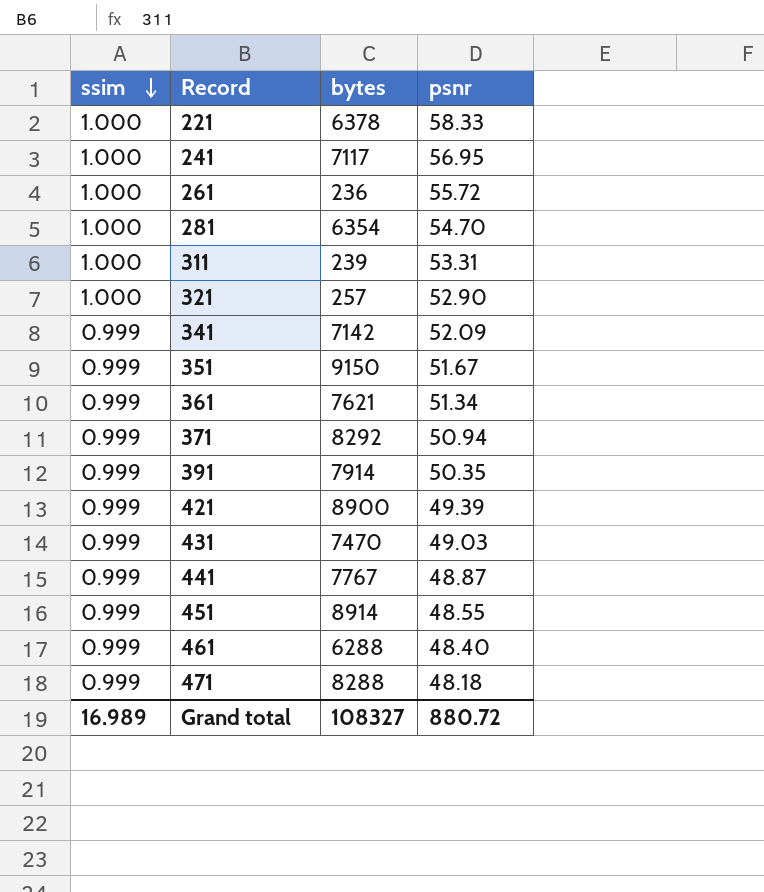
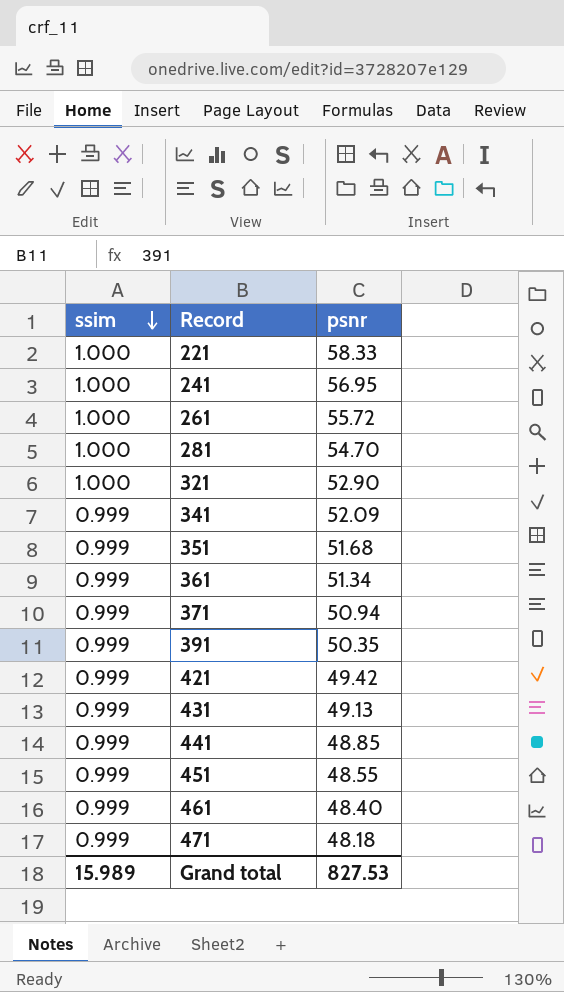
column bytes | position: 3 -> none
row 311: 1.000 | 239 | 53.31 -> none
351 | psnr: 51.67 -> 51.68
421 | psnr: 49.39 -> 49.42
431 | psnr: 49.03 -> 49.13
441 | psnr: 48.87 -> 48.85
Grand total | ssim: 16.989 -> 15.989
Grand total | psnr: 880.72 -> 827.53

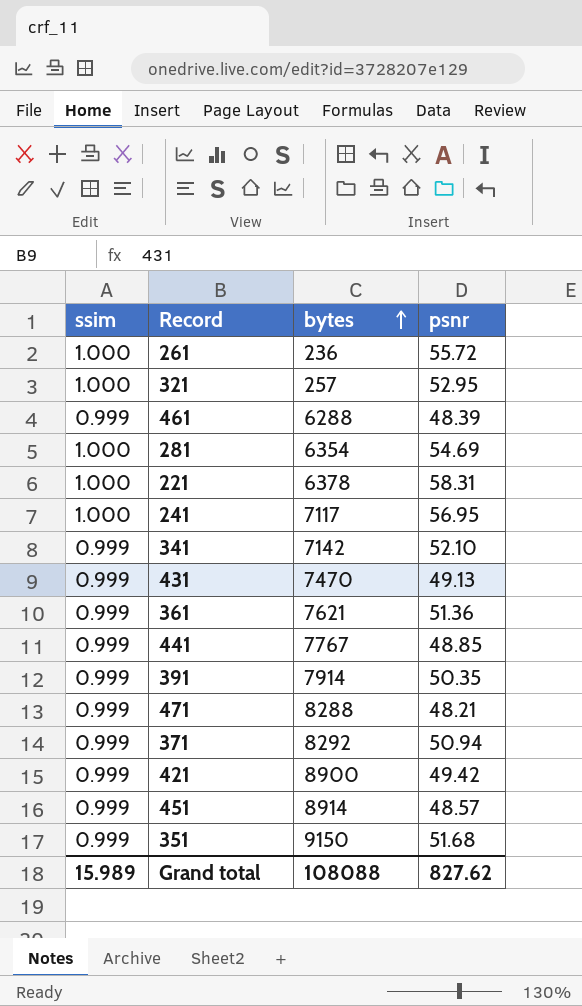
row order: ssim descending -> bytes ascending
column bytes | position: none -> 3
321 | psnr: 52.90 -> 52.95
461 | psnr: 48.40 -> 48.39
281 | psnr: 54.70 -> 54.69
221 | psnr: 58.33 -> 58.31
341 | psnr: 52.09 -> 52.10
361 | psnr: 51.34 -> 51.36
471 | psnr: 48.18 -> 48.21
451 | psnr: 48.55 -> 48.57
Grand total | psnr: 827.53 -> 827.62

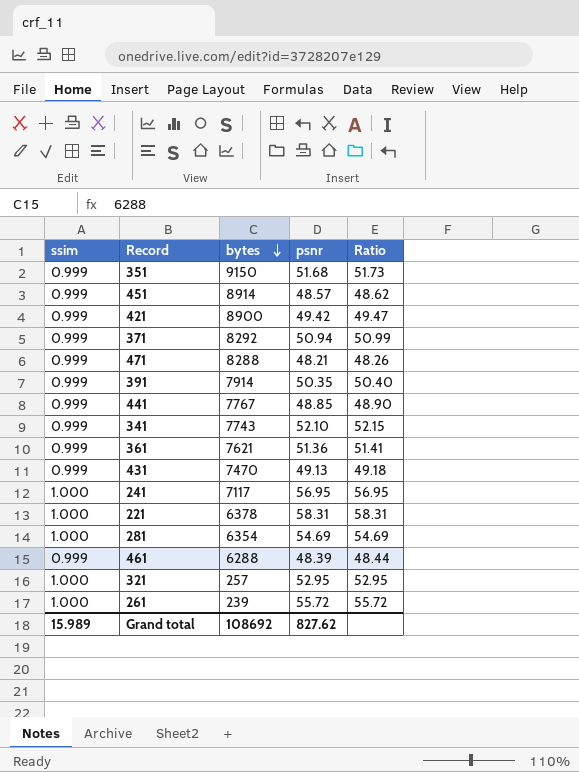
row order: bytes ascending -> bytes descending
column Ratio | formula: none -> [psnr] / [ssim]
341 | bytes: 7142 -> 7743
261 | bytes: 236 -> 239
Grand total | bytes: 108088 -> 108692

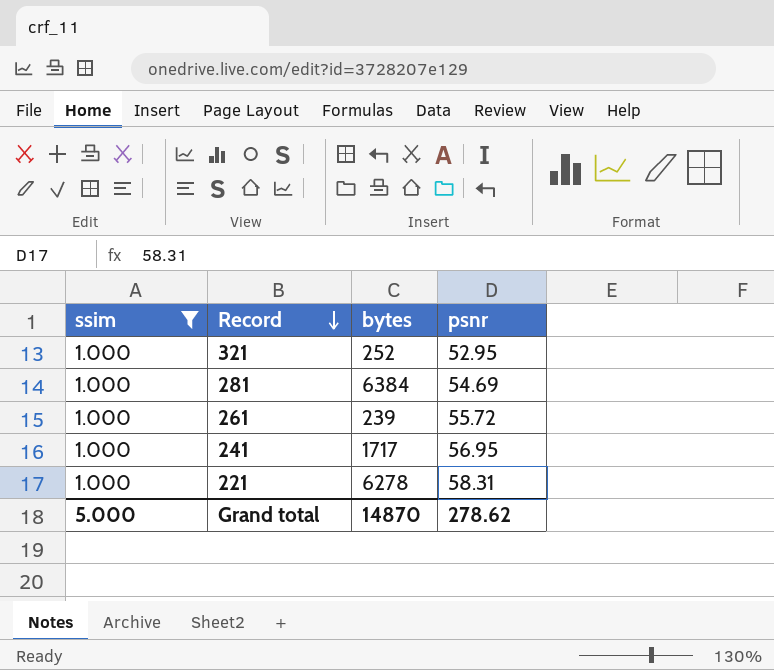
filter: none -> ssim = 1.000
row order: bytes descending -> Record descending
column Ratio | formula: [psnr] / [ssim] -> none
321 | bytes: 257 -> 252
281 | bytes: 6354 -> 6384
241 | bytes: 7117 -> 1717
221 | bytes: 6378 -> 6278
Grand total | ssim: 15.989 -> 5.000
Grand total | bytes: 108692 -> 14870
Grand total | psnr: 827.62 -> 278.62

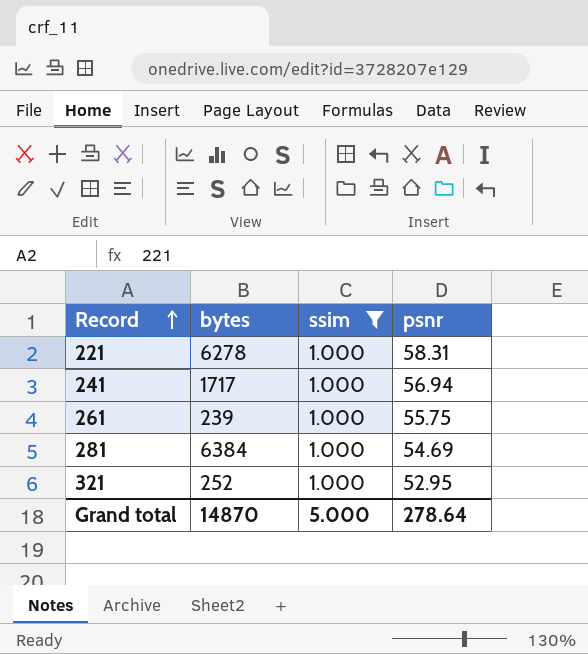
row order: Record descending -> Record ascending
column ssim | position: 1 -> 3
241 | psnr: 56.95 -> 56.94
261 | psnr: 55.72 -> 55.75
Grand total | psnr: 278.62 -> 278.64

